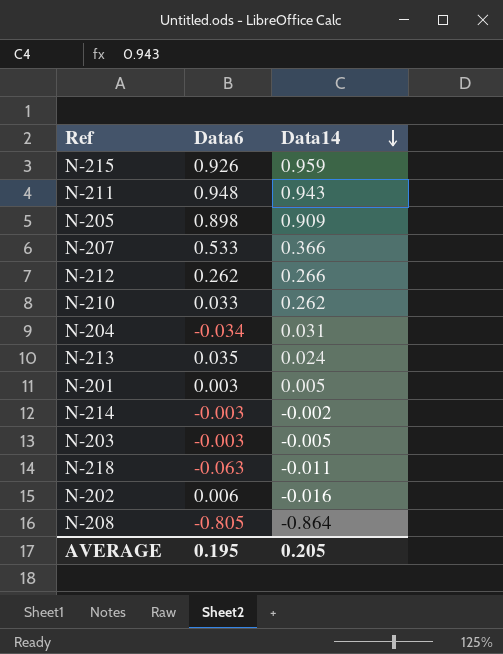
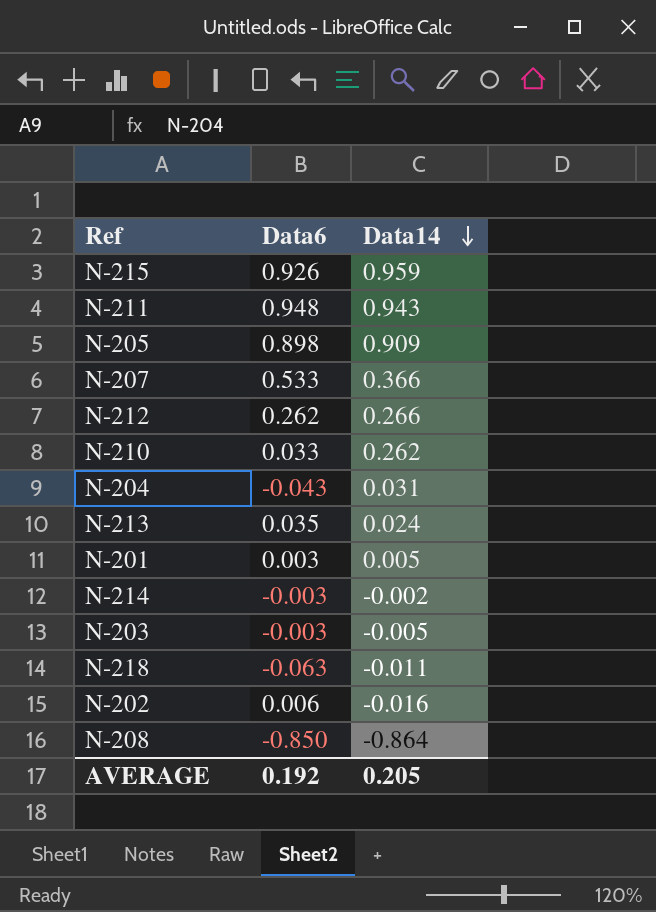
N-204 | Data6: -0.034 -> -0.043
N-208 | Data6: -0.805 -> -0.850
AVERAGE | Data6: 0.195 -> 0.192

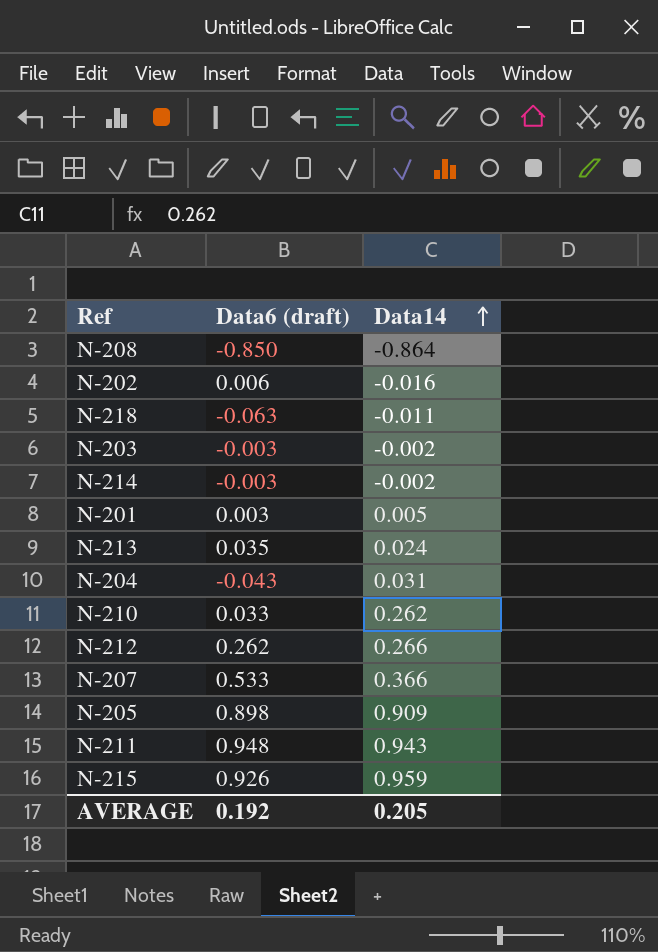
row order: Data14 descending -> Data14 ascending
column name: Data6 -> Data6 (draft)
N-203 | Data14: -0.005 -> -0.002

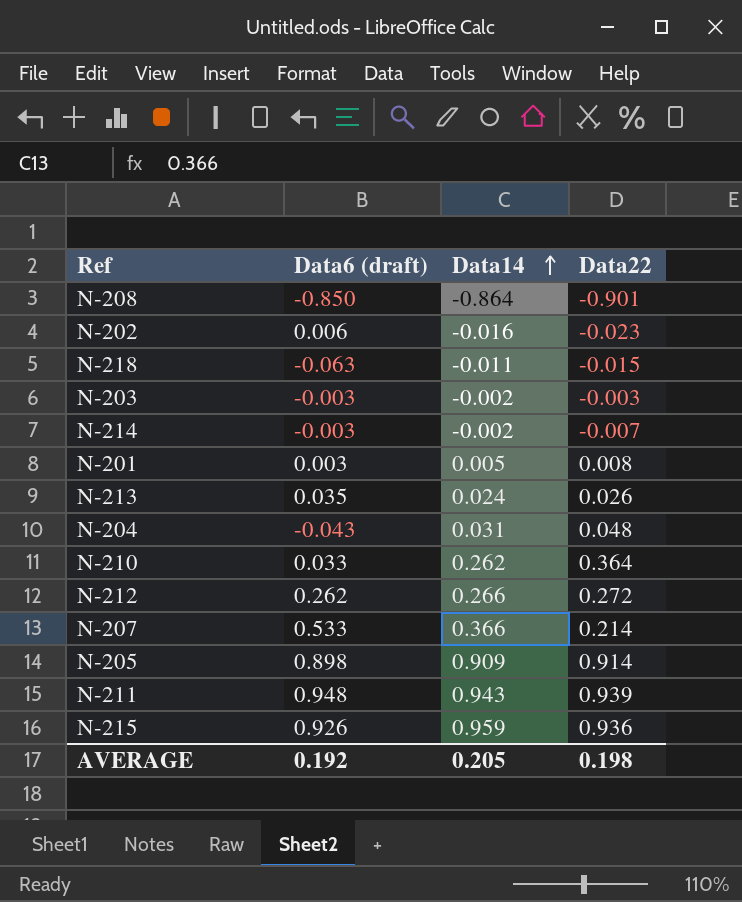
column Data22 | position: none -> 4

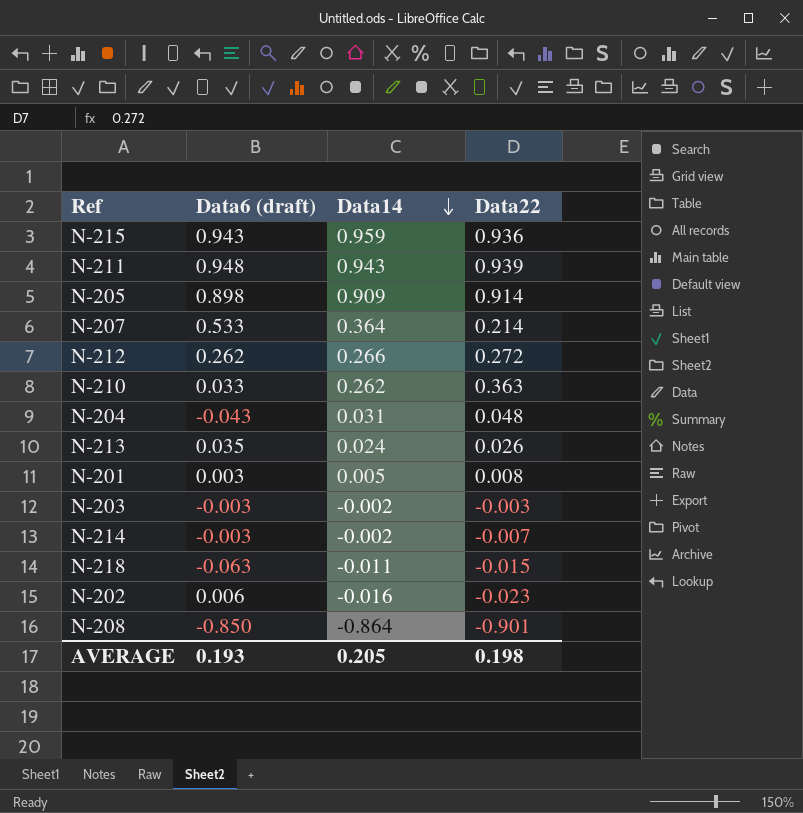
row order: Data14 ascending -> Data14 descending
N-215 | Data6 (draft): 0.926 -> 0.943
N-207 | Data14: 0.366 -> 0.364
N-210 | Data22: 0.364 -> 0.363
AVERAGE | Data6 (draft): 0.192 -> 0.193

